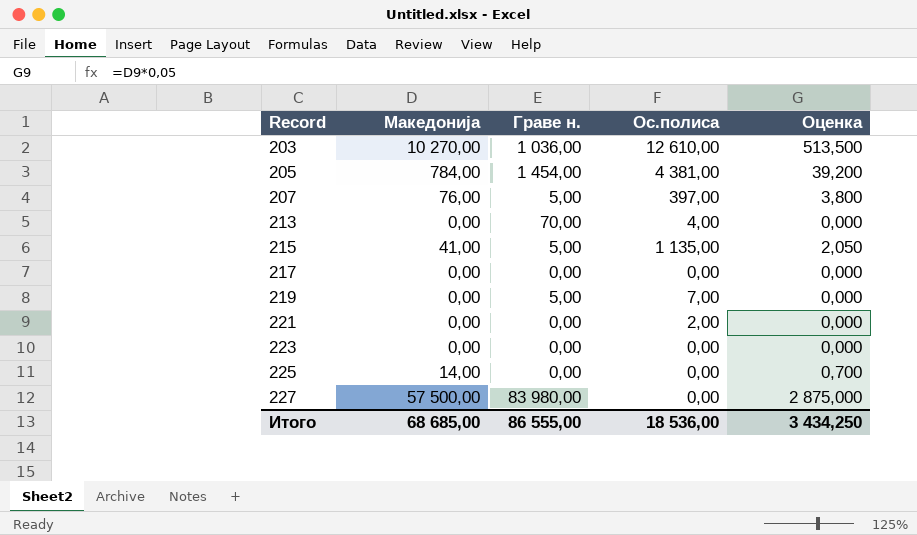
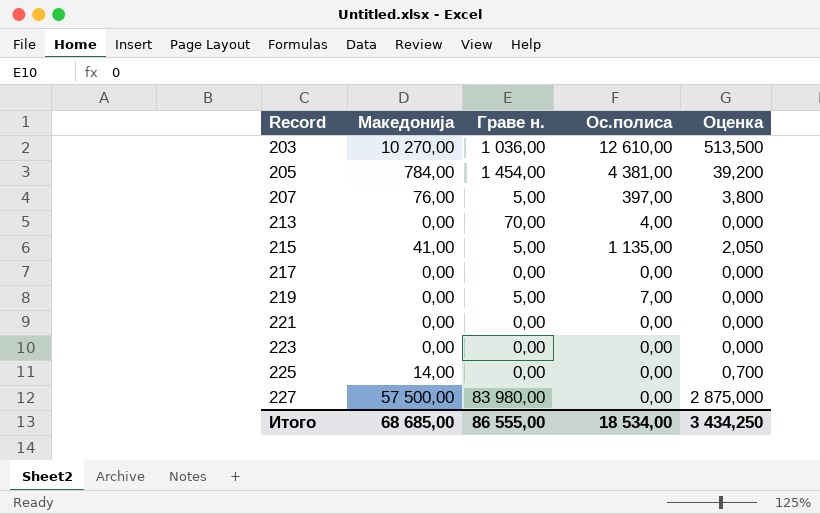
221 | Ос.полиса: 2,00 -> 0,00
Итого | Ос.полиса: 18 536,00 -> 18 534,00

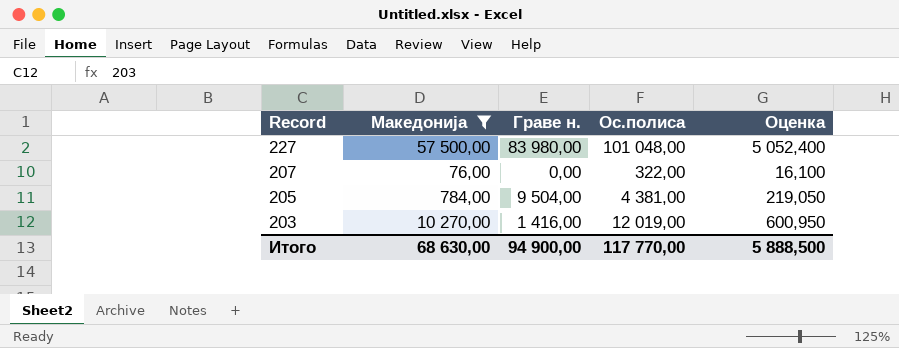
filter: none -> Македонија >= 76,00
row order: Record ascending -> Record descending
column Оценка | formula: [Македонија] * 0,05 -> [Ос.полиса] * 0,05
227 | Ос.полиса: 0,00 -> 101 048,00
207 | Граве н.: 5,00 -> 0,00
207 | Ос.полиса: 397,00 -> 322,00
205 | Граве н.: 1 454,00 -> 9 504,00
203 | Граве н.: 1 036,00 -> 1 416,00
203 | Ос.полиса: 12 610,00 -> 12 019,00
Итого | Македонија: 68 685,00 -> 68 630,00
Итого | Граве н.: 86 555,00 -> 94 900,00
Итого | Ос.полиса: 18 534,00 -> 117 770,00
Итого | Оценка: 3 434,250 -> 5 888,500

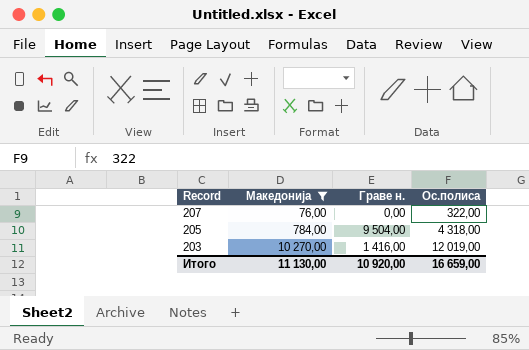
column Оценка | formula: [Ос.полиса] * 0,05 -> none
row 227: 57 500,00 | 83 980,00 | 101 048,00 | 5 052,400 -> none
205 | Ос.полиса: 4 381,00 -> 4 318,00
Итого | Македонија: 68 630,00 -> 11 130,00
Итого | Граве н.: 94 900,00 -> 10 920,00
Итого | Ос.полиса: 117 770,00 -> 16 659,00

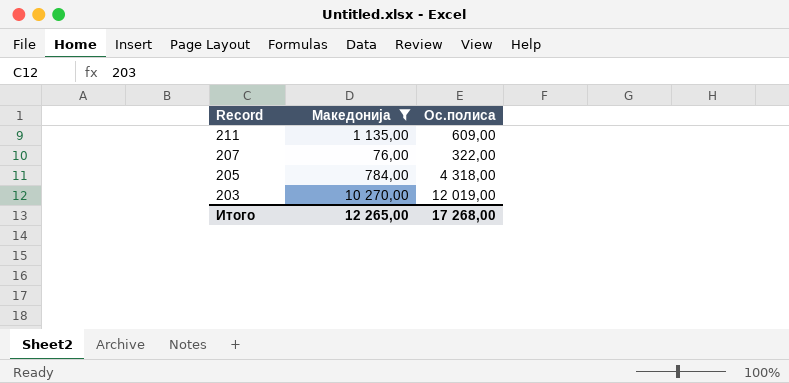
column Граве н. | position: 3 -> none
row 211: none -> 1 135,00 | 609,00
Итого | Македонија: 11 130,00 -> 12 265,00
Итого | Ос.полиса: 16 659,00 -> 17 268,00

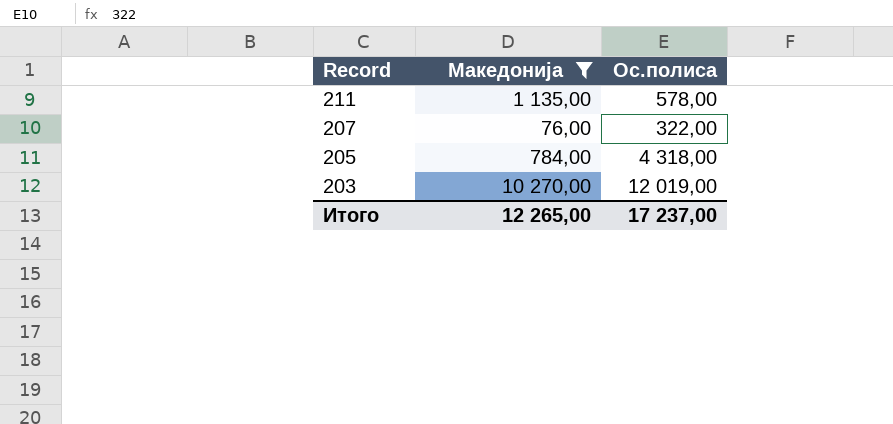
211 | Ос.полиса: 609,00 -> 578,00
Итого | Ос.полиса: 17 268,00 -> 17 237,00

